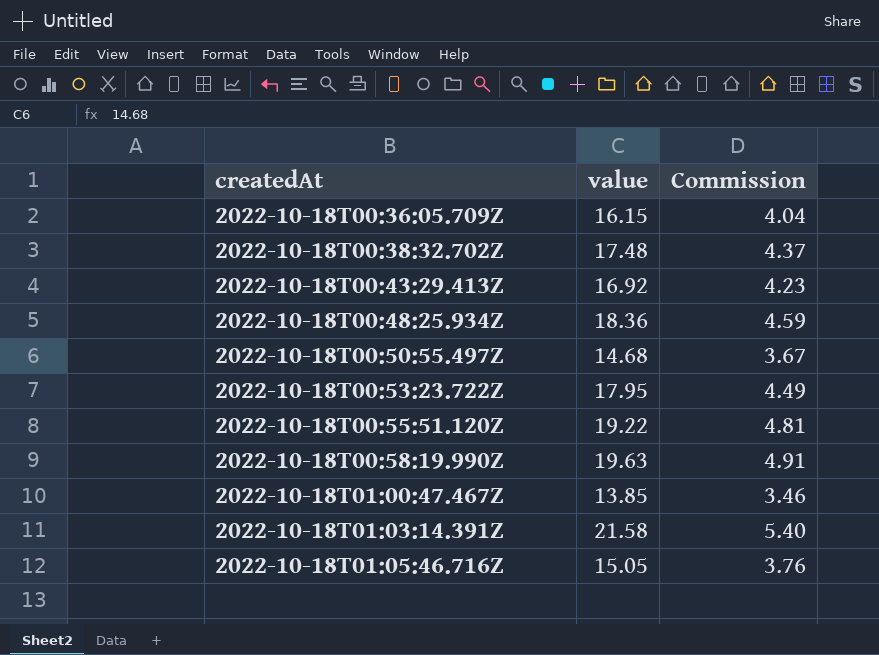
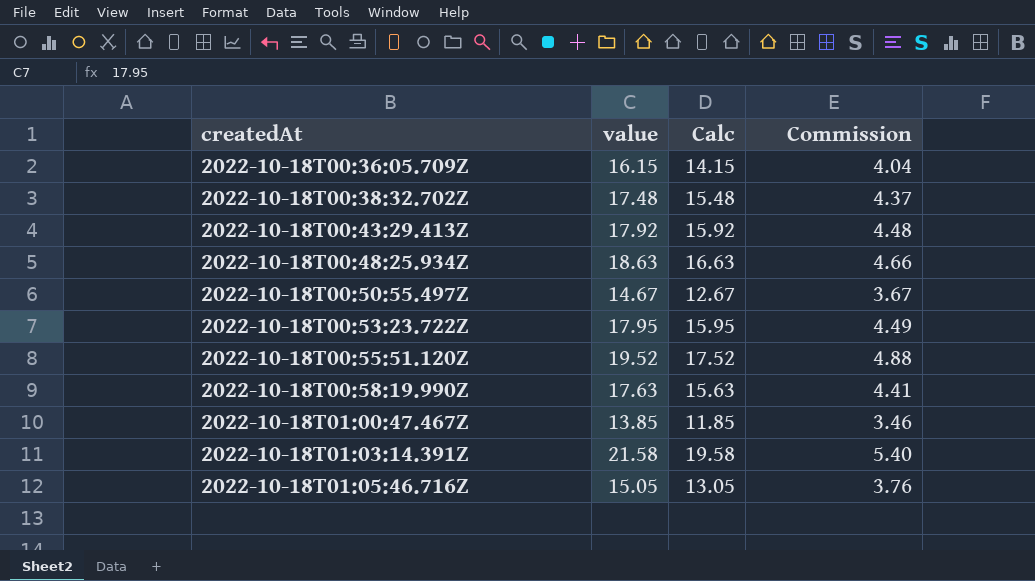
column Calc | formula: none -> [value] - 2
2022-10-18T00:43:29.413Z | value: 16.92 -> 17.92
2022-10-18T00:43:29.413Z | Commission: 4.23 -> 4.48
2022-10-18T00:48:25.934Z | value: 18.36 -> 18.63
2022-10-18T00:48:25.934Z | Commission: 4.59 -> 4.66
2022-10-18T00:50:55.497Z | value: 14.68 -> 14.67
2022-10-18T00:55:51.120Z | value: 19.22 -> 19.52
2022-10-18T00:55:51.120Z | Commission: 4.81 -> 4.88
2022-10-18T00:58:19.990Z | value: 19.63 -> 17.63
2022-10-18T00:58:19.990Z | Commission: 4.91 -> 4.41

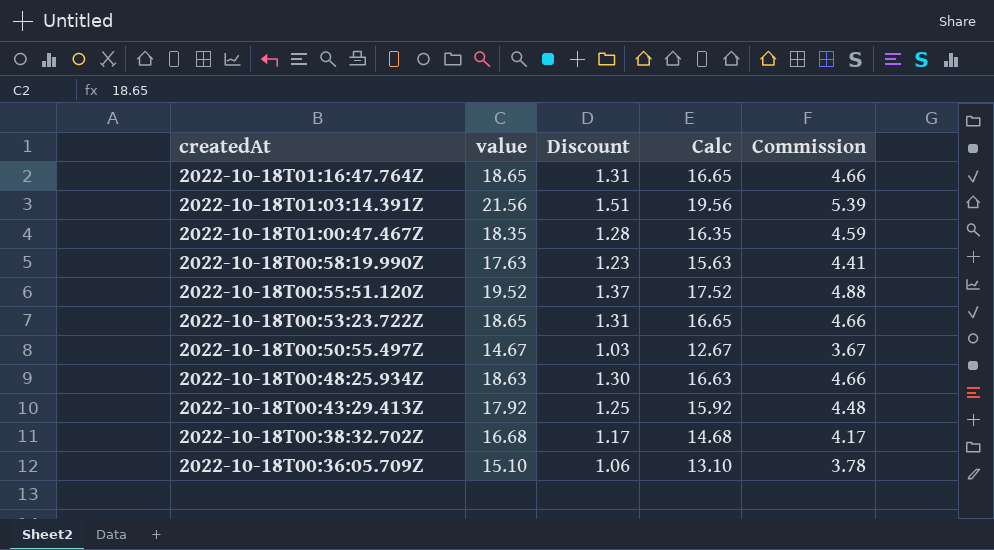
row order: createdAt ascending -> createdAt descending
column Discount | formula: none -> [value] * 0.07
row 2022-10-18T01:05:46.716Z: 15.05 | 13.05 | 3.76 -> none
row 2022-10-18T01:16:47.764Z: none -> 18.65 | 1.31 | 16.65 | 4.66
2022-10-18T01:03:14.391Z | value: 21.58 -> 21.56
2022-10-18T01:03:14.391Z | Calc: 19.58 -> 19.56
2022-10-18T01:03:14.391Z | Commission: 5.40 -> 5.39
2022-10-18T01:00:47.467Z | value: 13.85 -> 18.35
2022-10-18T01:00:47.467Z | Calc: 11.85 -> 16.35
2022-10-18T01:00:47.467Z | Commission: 3.46 -> 4.59
2022-10-18T00:53:23.722Z | value: 17.95 -> 18.65
2022-10-18T00:53:23.722Z | Calc: 15.95 -> 16.65
2022-10-18T00:53:23.722Z | Commission: 4.49 -> 4.66
2022-10-18T00:38:32.702Z | value: 17.48 -> 16.68
2022-10-18T00:38:32.702Z | Calc: 15.48 -> 14.68
2022-10-18T00:38:32.702Z | Commission: 4.37 -> 4.17
2022-10-18T00:36:05.709Z | value: 16.15 -> 15.10
2022-10-18T00:36:05.709Z | Calc: 14.15 -> 13.10
2022-10-18T00:36:05.709Z | Commission: 4.04 -> 3.78

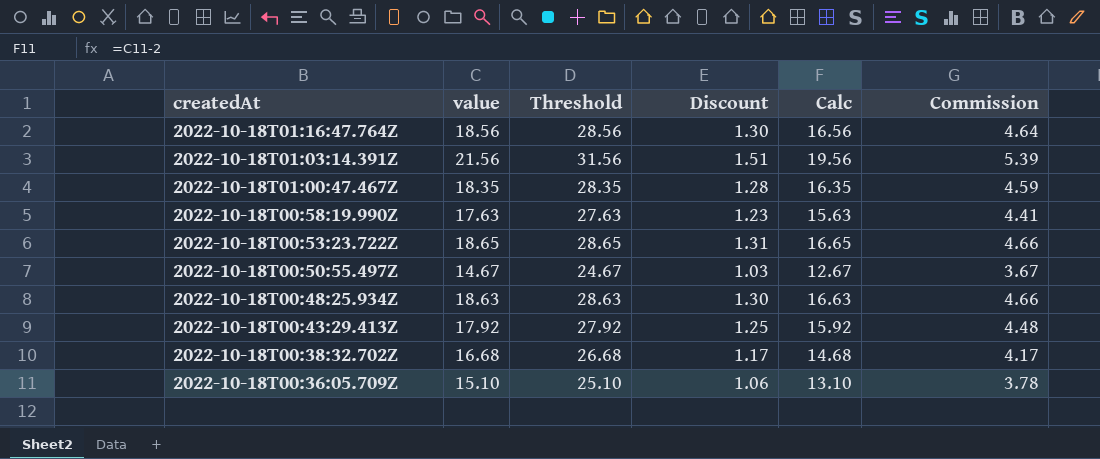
column Threshold | formula: none -> [value] + 10
row 2022-10-18T00:55:51.120Z: 19.52 | 1.37 | 17.52 | 4.88 -> none
2022-10-18T01:16:47.764Z | value: 18.65 -> 18.56
2022-10-18T01:16:47.764Z | Discount: 1.31 -> 1.30
2022-10-18T01:16:47.764Z | Calc: 16.65 -> 16.56
2022-10-18T01:16:47.764Z | Commission: 4.66 -> 4.64

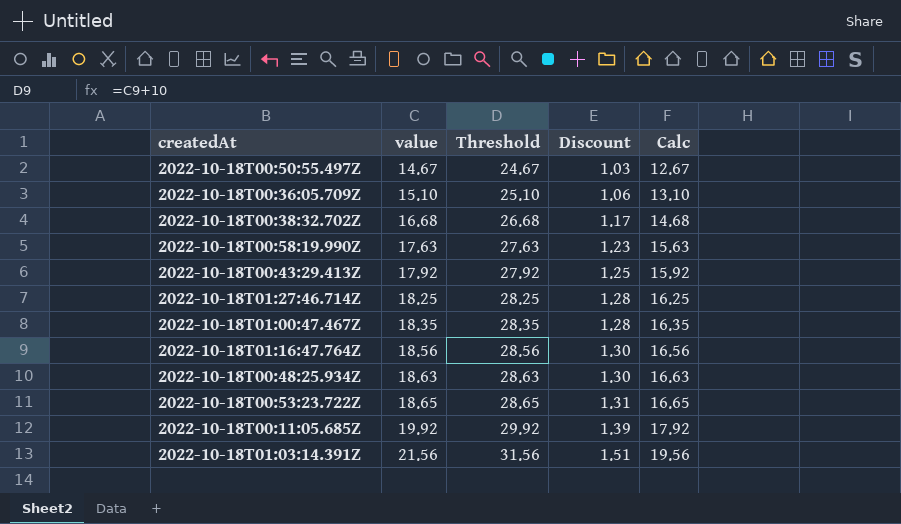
row order: createdAt descending -> value ascending
column Commission | formula: [value] * 0.25 -> none
row 2022-10-18T01:27:46.714Z: none -> 18.25 | 28.25 | 1.28 | 16.25
row 2022-10-18T00:11:05.685Z: none -> 19.92 | 29.92 | 1.39 | 17.92

